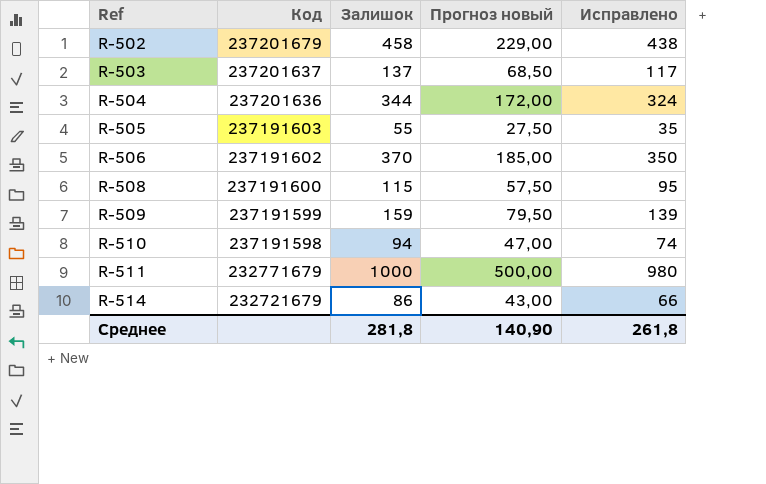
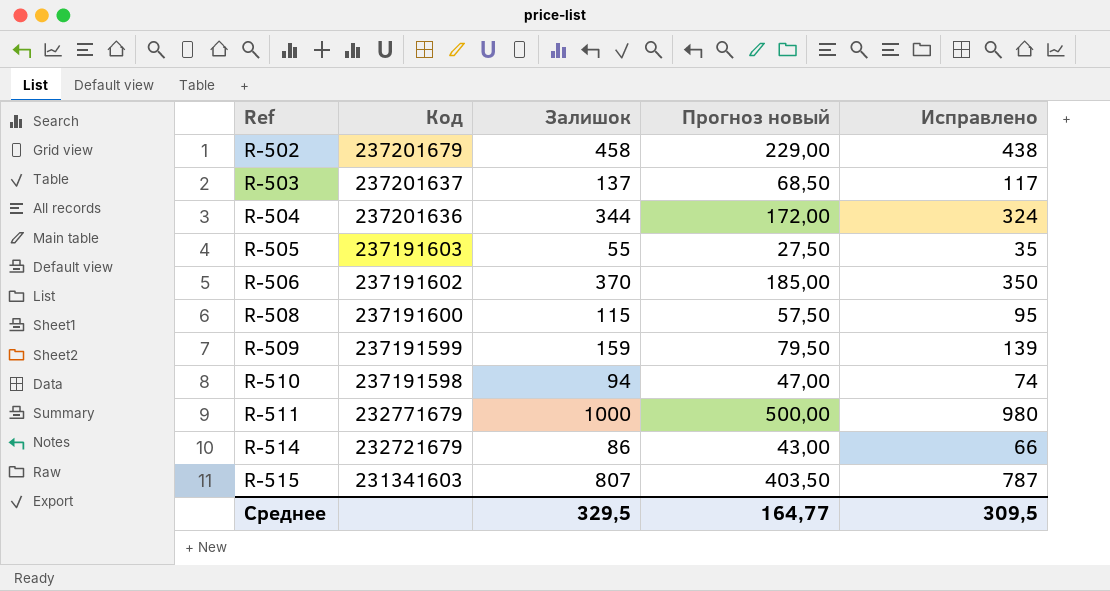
row R-515: none -> 231341603 | 807 | 403,50 | 787
Среднее | Залишок: 281,8 -> 329,5
Среднее | Прогноз новый: 140,90 -> 164,77
Среднее | Исправлено: 261,8 -> 309,5

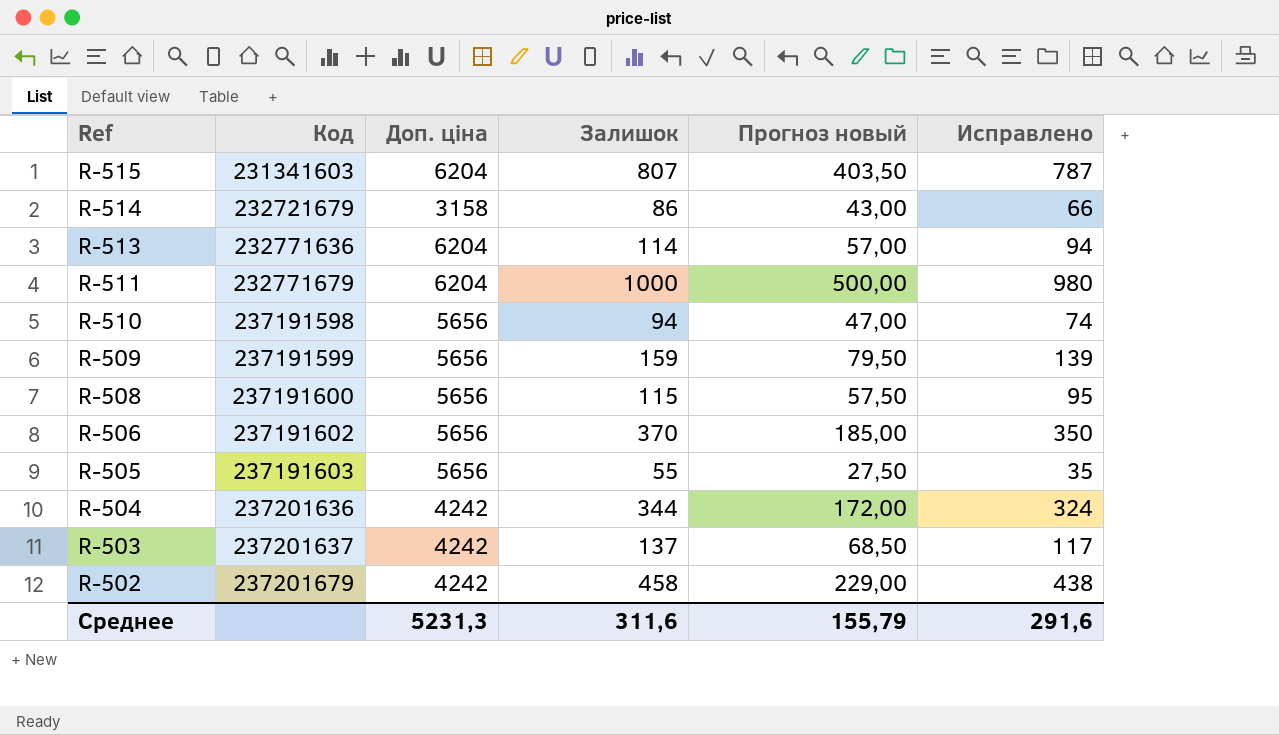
row order: Ref ascending -> Ref descending
column Доп. ціна | position: none -> 3
row R-513: none -> 232771636 | 6204 | 114 | 57,00 | 94
Среднее | Залишок: 329,5 -> 311,6
Среднее | Прогноз новый: 164,77 -> 155,79
Среднее | Исправлено: 309,5 -> 291,6

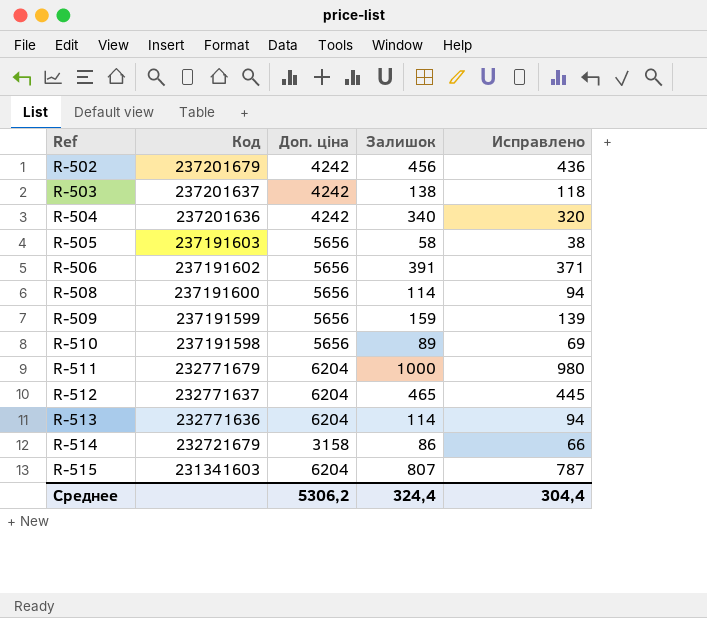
row order: Ref descending -> Ref ascending
column Прогноз новый | formula: [Залишок] * 0,5 -> none
R-502 | Залишок: 458 -> 456
R-502 | Исправлено: 438 -> 436
R-503 | Залишок: 137 -> 138
R-503 | Исправлено: 117 -> 118
R-504 | Залишок: 344 -> 340
R-504 | Исправлено: 324 -> 320
R-505 | Залишок: 55 -> 58
R-505 | Исправлено: 35 -> 38
R-506 | Залишок: 370 -> 391
R-506 | Исправлено: 350 -> 371
R-508 | Залишок: 115 -> 114
R-508 | Исправлено: 95 -> 94
R-510 | Залишок: 94 -> 89
R-510 | Исправлено: 74 -> 69
row R-512: none -> 232771637 | 6204 | 465 | 445
Среднее | Доп. ціна: 5231,3 -> 5306,2
Среднее | Залишок: 311,6 -> 324,4
Среднее | Исправлено: 291,6 -> 304,4

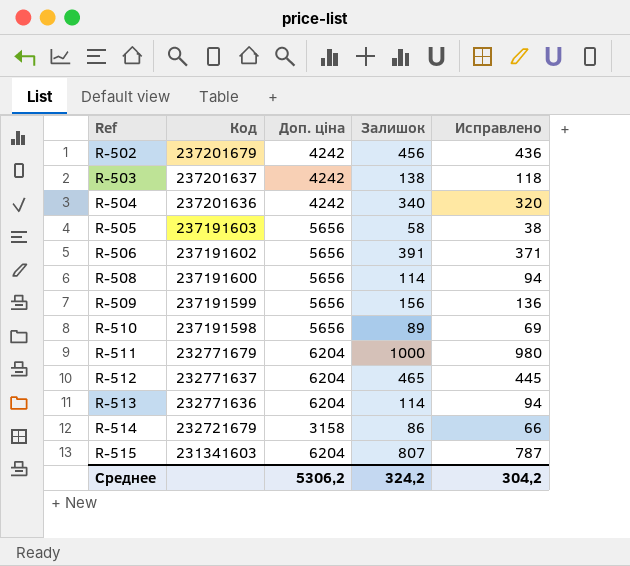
R-509 | Залишок: 159 -> 156
R-509 | Исправлено: 139 -> 136
Среднее | Залишок: 324,4 -> 324,2
Среднее | Исправлено: 304,4 -> 304,2

